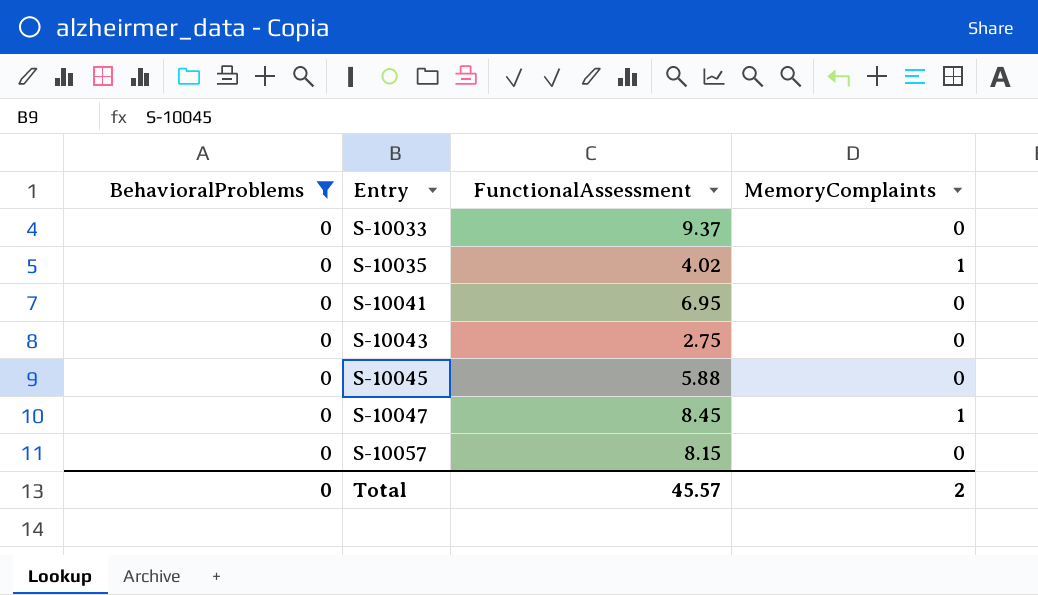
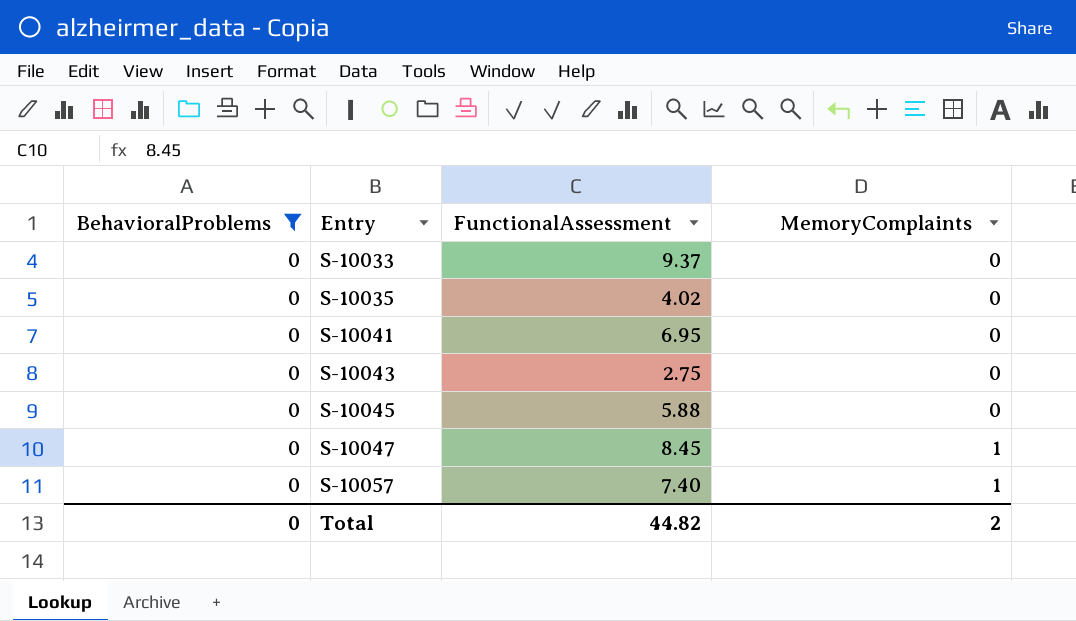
S-10035 | MemoryComplaints: 1 -> 0
S-10057 | FunctionalAssessment: 8.15 -> 7.40
S-10057 | MemoryComplaints: 0 -> 1
Total | FunctionalAssessment: 45.57 -> 44.82

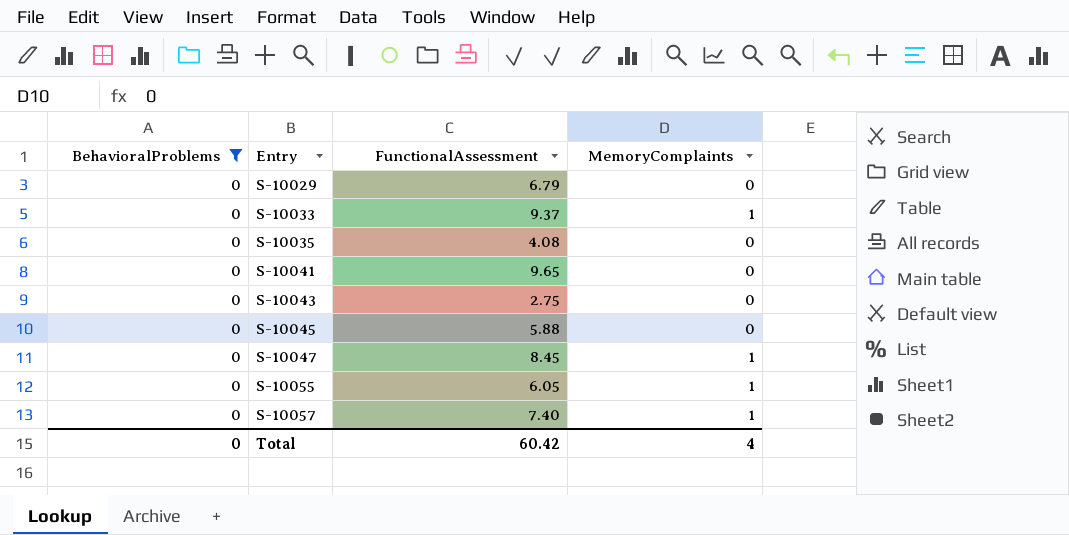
row S-10029: none -> 0 | 6.79 | 0
S-10033 | MemoryComplaints: 0 -> 1
S-10035 | FunctionalAssessment: 4.02 -> 4.08
S-10041 | FunctionalAssessment: 6.95 -> 9.65
row S-10055: none -> 0 | 6.05 | 1
Total | FunctionalAssessment: 44.82 -> 60.42
Total | MemoryComplaints: 2 -> 4

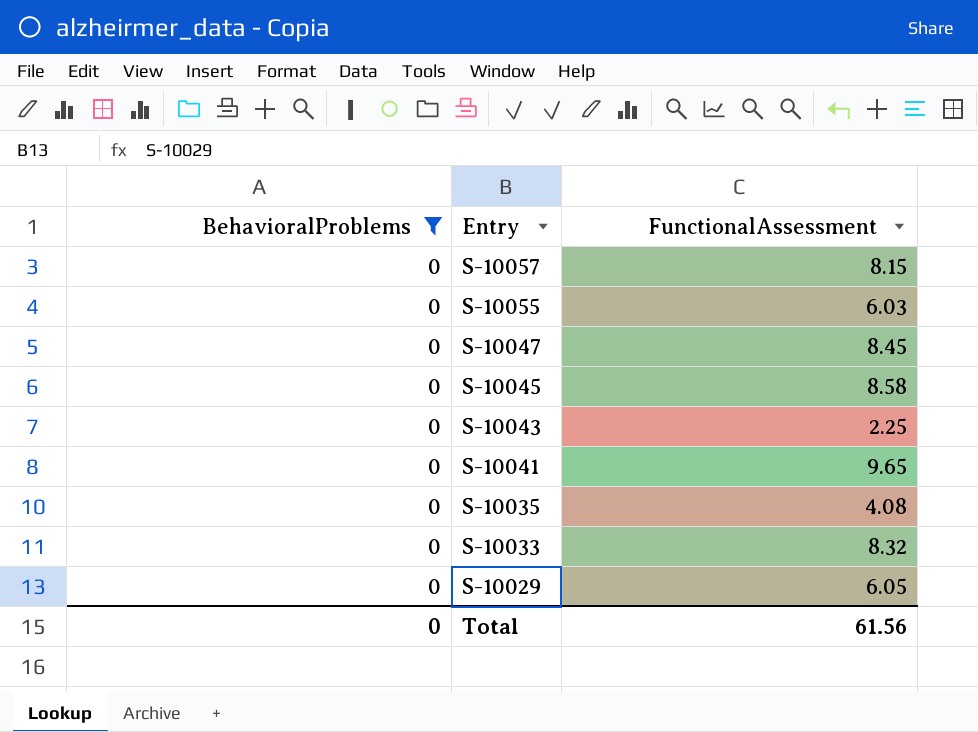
row order: Entry ascending -> Entry descending
column MemoryComplaints | position: 4 -> none
S-10057 | FunctionalAssessment: 7.40 -> 8.15
S-10055 | FunctionalAssessment: 6.05 -> 6.03
S-10045 | FunctionalAssessment: 5.88 -> 8.58
S-10043 | FunctionalAssessment: 2.75 -> 2.25
S-10033 | FunctionalAssessment: 9.37 -> 8.32
S-10029 | FunctionalAssessment: 6.79 -> 6.05
Total | FunctionalAssessment: 60.42 -> 61.56

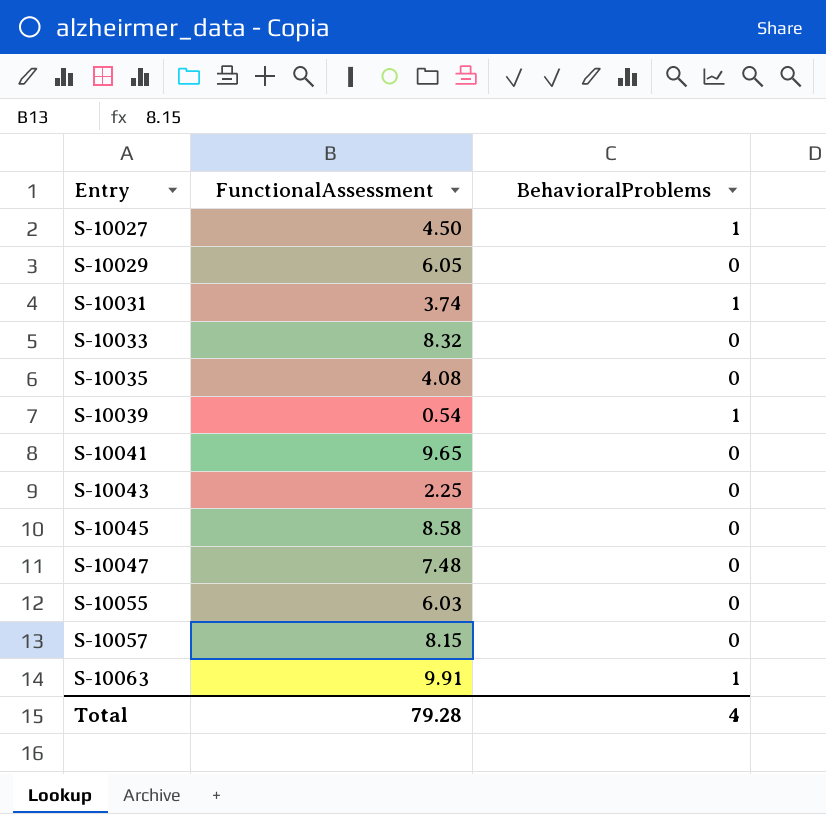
filter: BehavioralProblems = 0 -> none
row order: Entry descending -> Entry ascending
column BehavioralProblems | position: 1 -> 3
S-10047 | FunctionalAssessment: 8.45 -> 7.48
Total | FunctionalAssessment: 61.56 -> 79.28
Total | BehavioralProblems: 0 -> 4

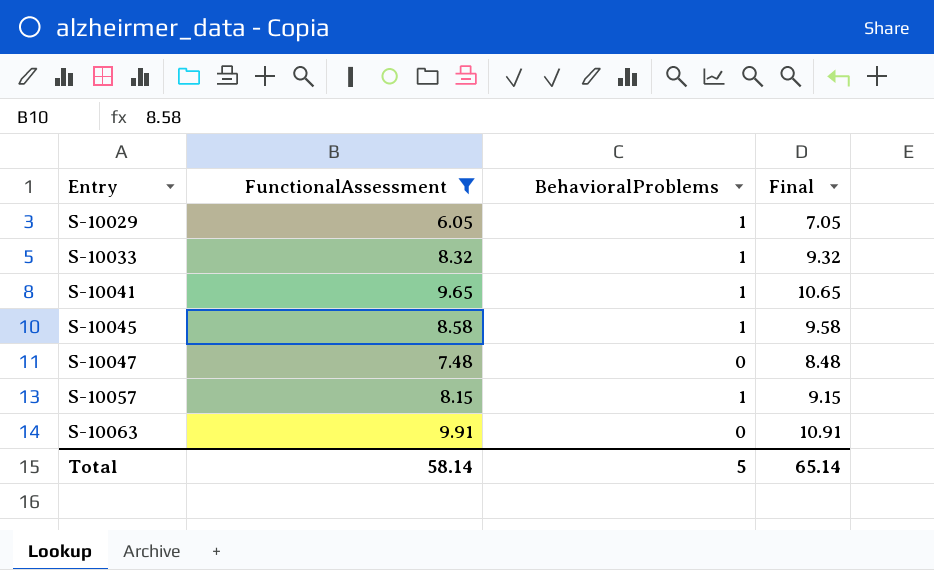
filter: none -> FunctionalAssessment >= 6.05
column Final | formula: none -> [FunctionalAssessment] + 1
S-10029 | BehavioralProblems: 0 -> 1
S-10033 | BehavioralProblems: 0 -> 1
S-10041 | BehavioralProblems: 0 -> 1
S-10045 | BehavioralProblems: 0 -> 1
S-10057 | BehavioralProblems: 0 -> 1
S-10063 | BehavioralProblems: 1 -> 0
Total | FunctionalAssessment: 79.28 -> 58.14
Total | BehavioralProblems: 4 -> 5

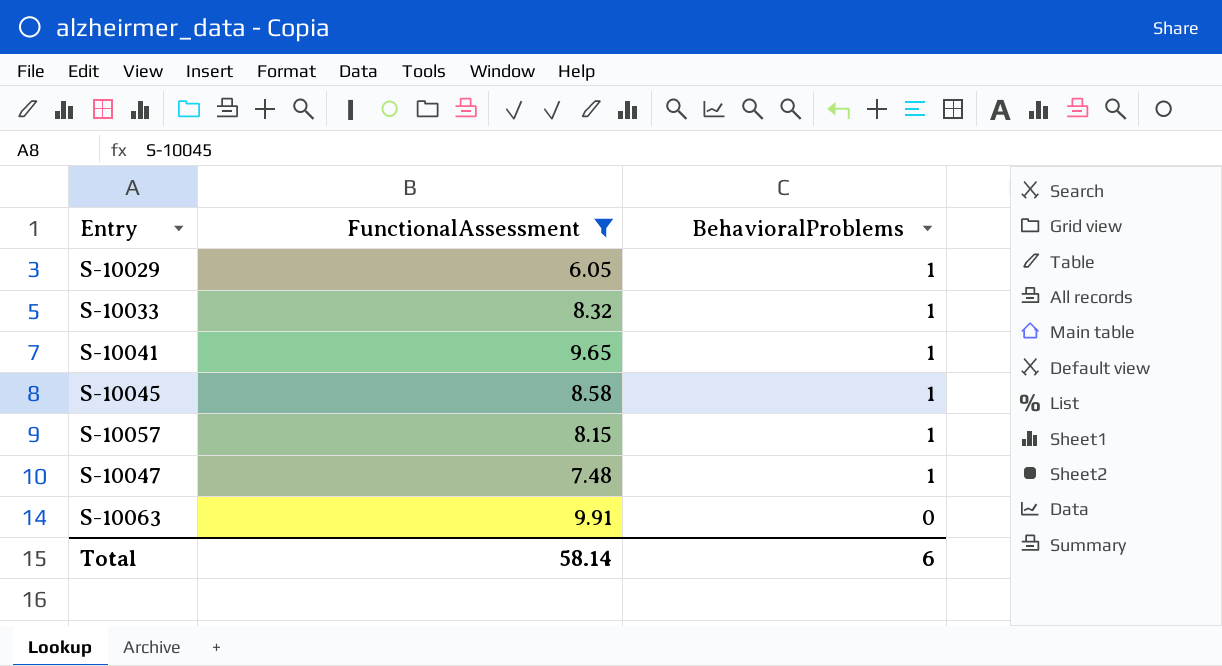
row order: Entry ascending -> BehavioralProblems descending
column Final | formula: [FunctionalAssessment] + 1 -> none
S-10047 | BehavioralProblems: 0 -> 1
Total | BehavioralProblems: 5 -> 6

